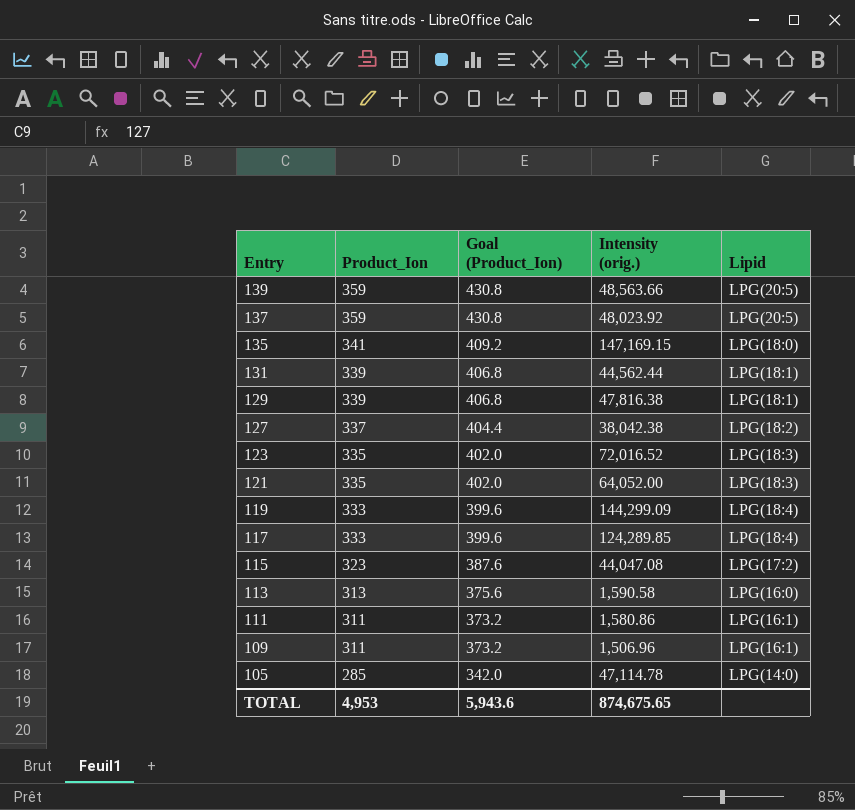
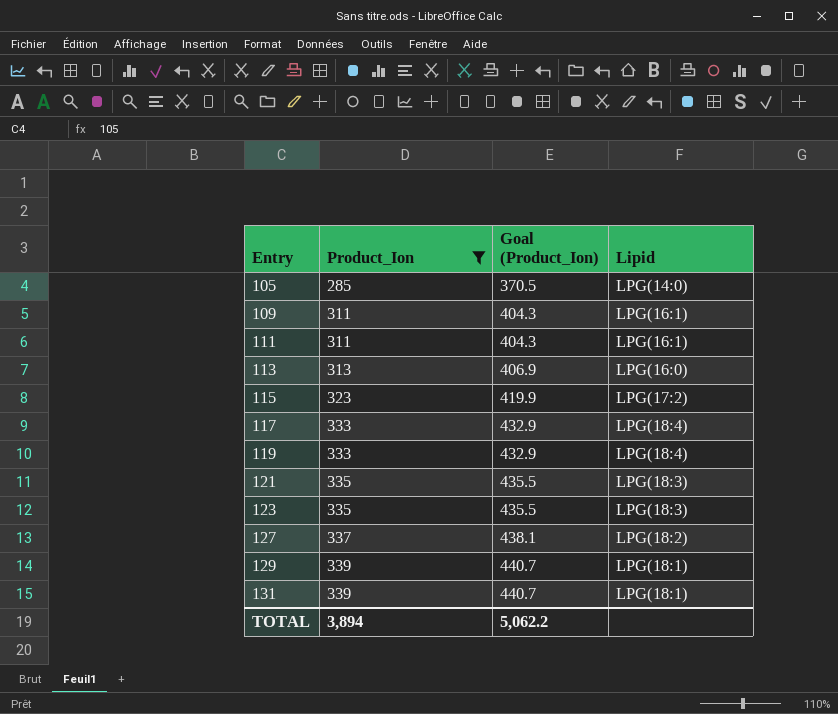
filter: none -> Product_Ion <= 339
row order: Entry descending -> Entry ascending
column Intensity (orig.) | position: 4 -> none
column Goal (Product_Ion) | formula: [Product_Ion] * 1.2 -> [Product_Ion] * 1.3
TOTAL | Product_Ion: 4,953 -> 3,894
TOTAL | Goal (Product_Ion): 5,943.6 -> 5,062.2

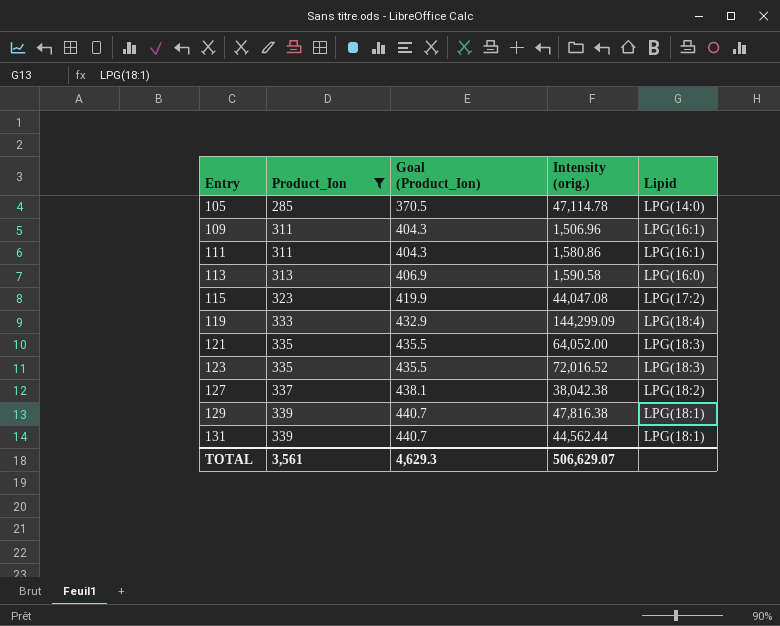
column Intensity (orig.) | position: none -> 4
row 117: 333 | 432.9 | LPG(18:4) -> none
TOTAL | Product_Ion: 3,894 -> 3,561
TOTAL | Goal (Product_Ion): 5,062.2 -> 4,629.3

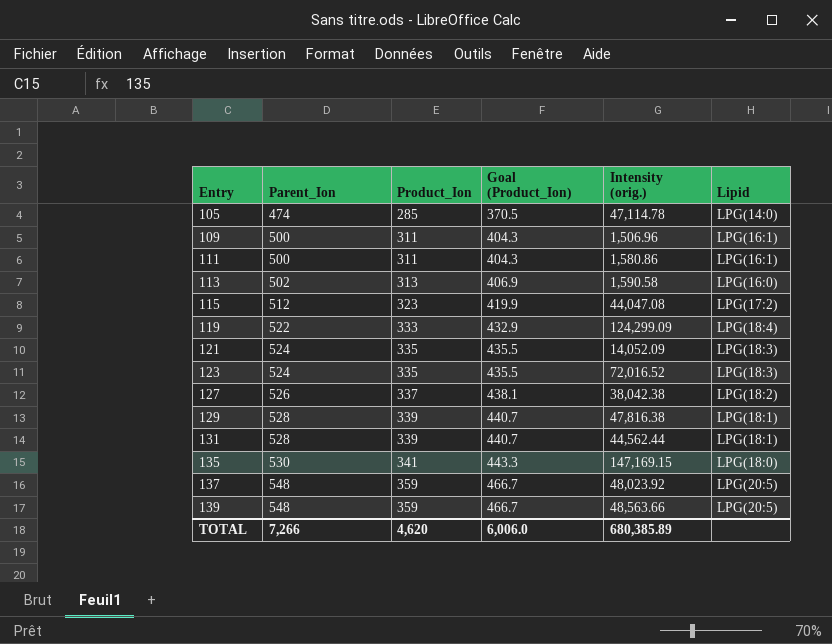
filter: Product_Ion <= 339 -> none
column Parent_Ion | position: none -> 2
119 | Intensity (orig.): 144,299.09 -> 124,299.09
121 | Intensity (orig.): 64,052.00 -> 14,052.09
TOTAL | Product_Ion: 3,561 -> 4,620
TOTAL | Goal (Product_Ion): 4,629.3 -> 6,006.0
TOTAL | Intensity (orig.): 506,629.07 -> 680,385.89

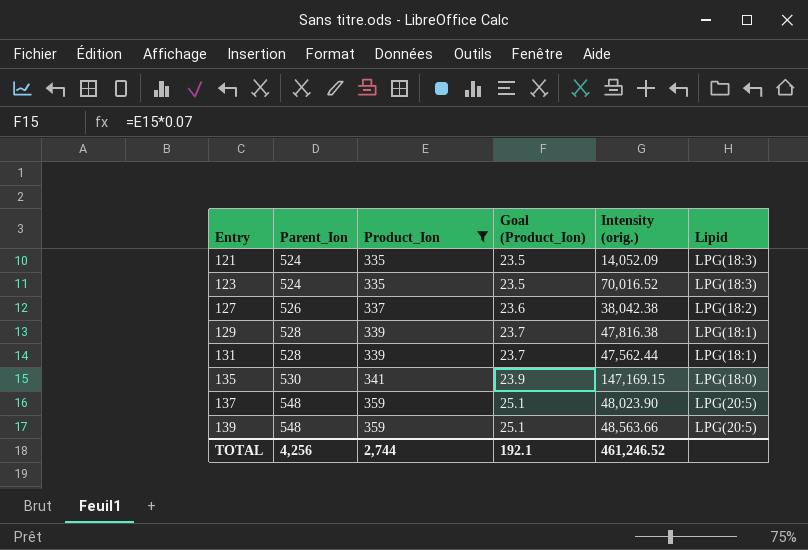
filter: none -> Product_Ion >= 335
column Goal (Product_Ion) | formula: [Product_Ion] * 1.3 -> [Product_Ion] * 0.07
123 | Intensity (orig.): 72,016.52 -> 70,016.52
131 | Intensity (orig.): 44,562.44 -> 47,562.44
137 | Intensity (orig.): 48,023.92 -> 48,023.90
TOTAL | Parent_Ion: 7,266 -> 4,256
TOTAL | Product_Ion: 4,620 -> 2,744
TOTAL | Goal (Product_Ion): 6,006.0 -> 192.1
TOTAL | Intensity (orig.): 680,385.89 -> 461,246.52

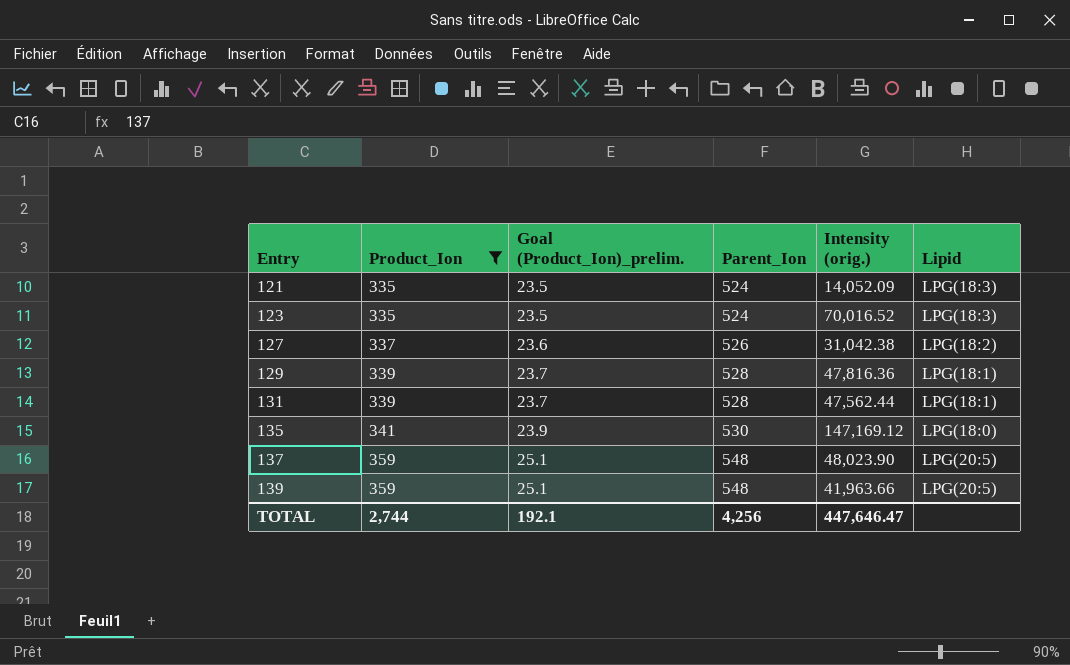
column name: Goal (Product_Ion) -> Goal (Product_Ion)_prelim.
column Parent_Ion | position: 2 -> 4
127 | Intensity (orig.): 38,042.38 -> 31,042.38
129 | Intensity (orig.): 47,816.38 -> 47,816.36
135 | Intensity (orig.): 147,169.15 -> 147,169.12
139 | Intensity (orig.): 48,563.66 -> 41,963.66
TOTAL | Intensity (orig.): 461,246.52 -> 447,646.47

